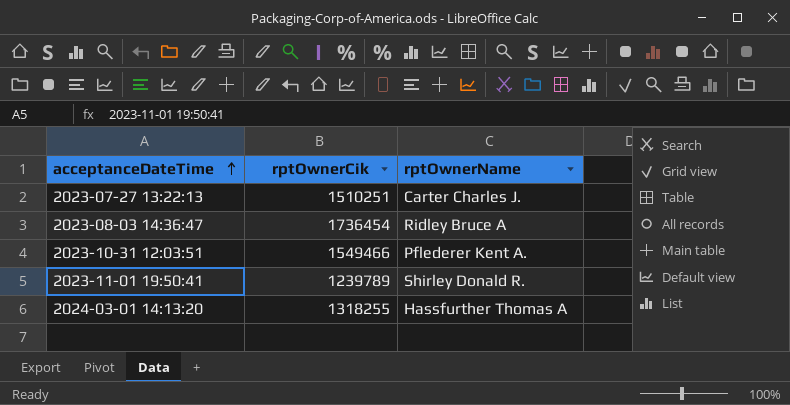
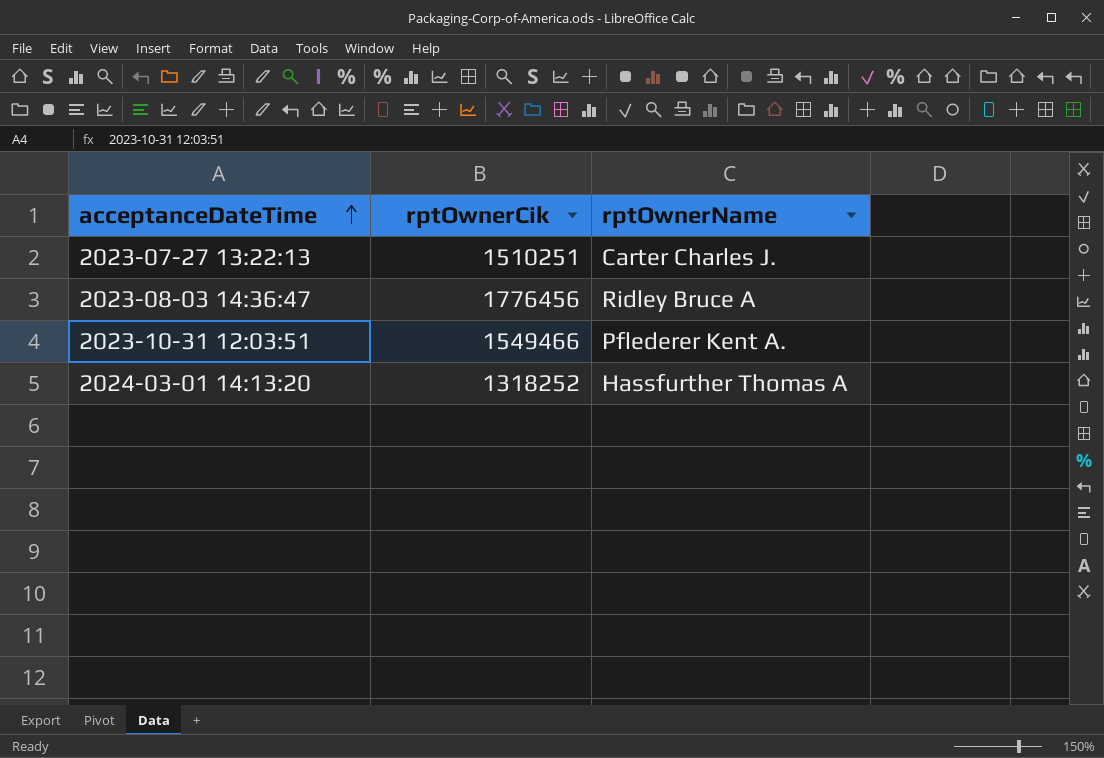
row 2023-11-01 19:50:41: 1239789 | Shirley Donald R. -> none
2023-08-03 14:36:47 | rptOwnerCik: 1736454 -> 1776456
2024-03-01 14:13:20 | rptOwnerCik: 1318255 -> 1318252

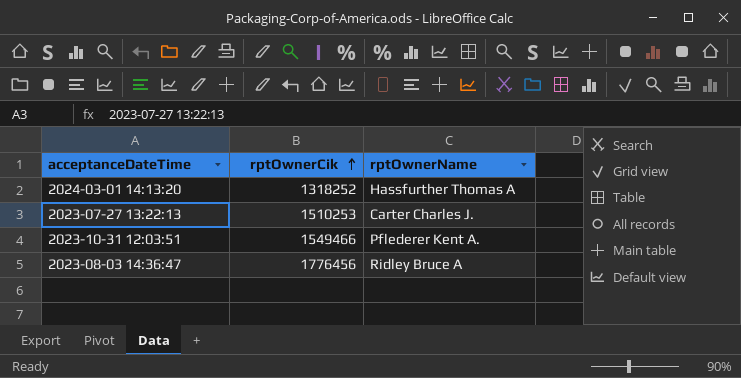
row order: acceptanceDateTime ascending -> rptOwnerCik ascending
2023-07-27 13:22:13 | rptOwnerCik: 1510251 -> 1510253

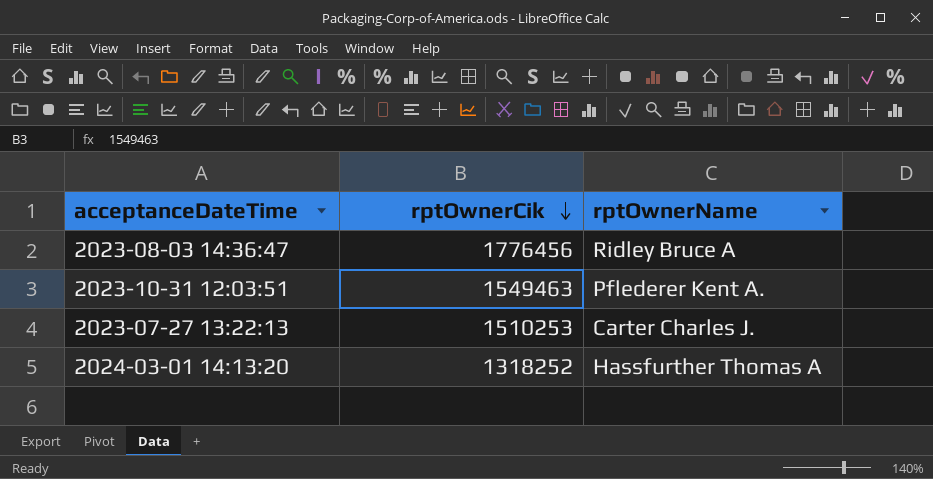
row order: rptOwnerCik ascending -> rptOwnerCik descending
2023-10-31 12:03:51 | rptOwnerCik: 1549466 -> 1549463

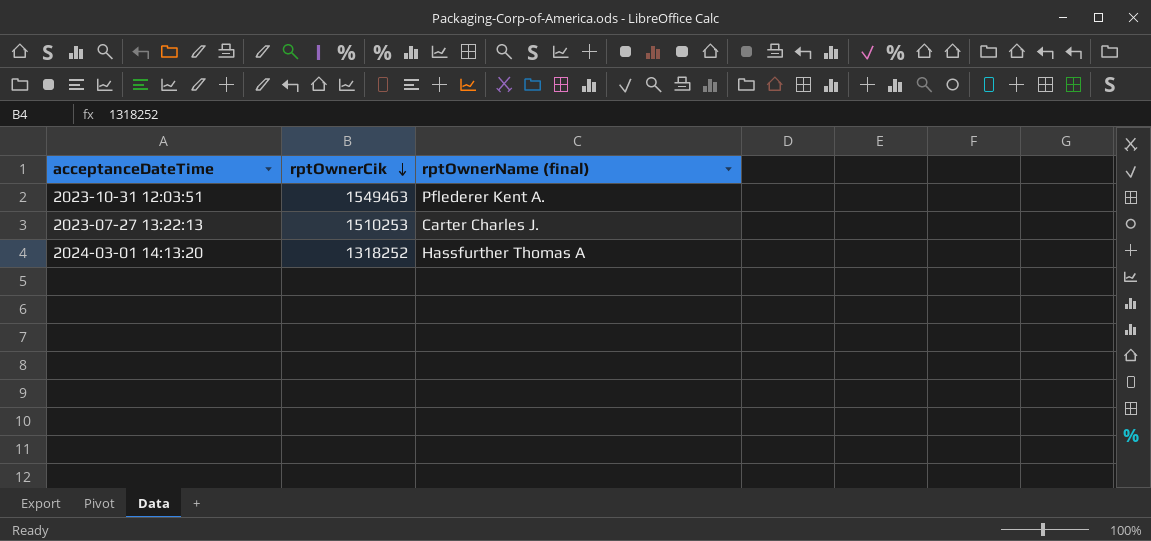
column name: rptOwnerName -> rptOwnerName (final)
row 2023-08-03 14:36:47: 1776456 | Ridley Bruce A -> none

